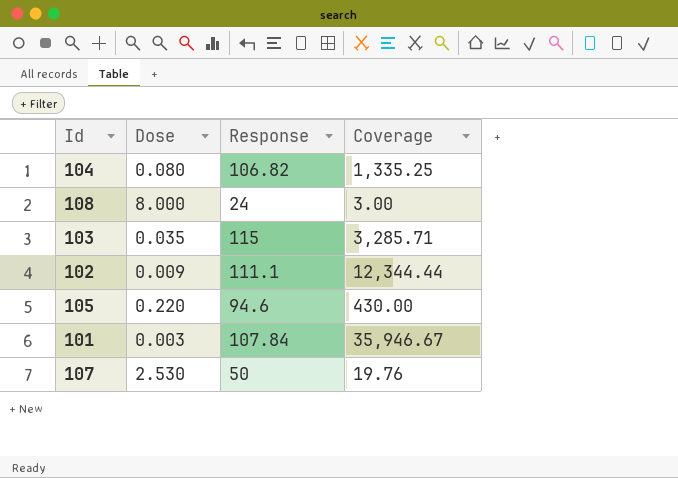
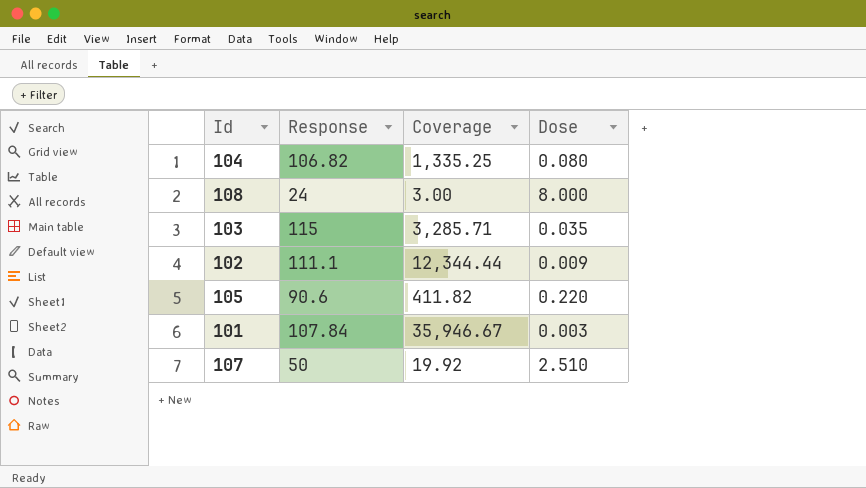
column Dose | position: 2 -> 4
105 | Response: 94.6 -> 90.6
105 | Coverage: 430.00 -> 411.82
107 | Coverage: 19.76 -> 19.92
107 | Dose: 2.530 -> 2.510

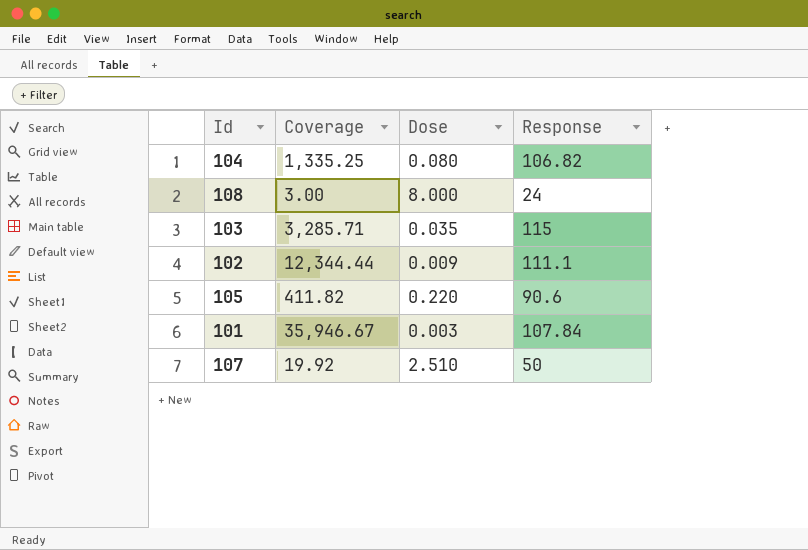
column Response | position: 2 -> 4

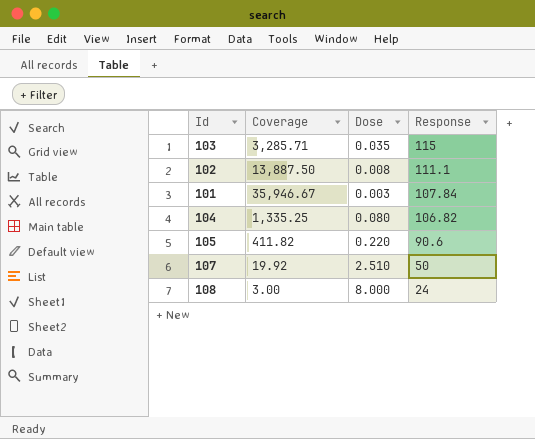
row order: none -> Response descending
102 | Coverage: 12,344.44 -> 13,887.50
102 | Dose: 0.009 -> 0.008

